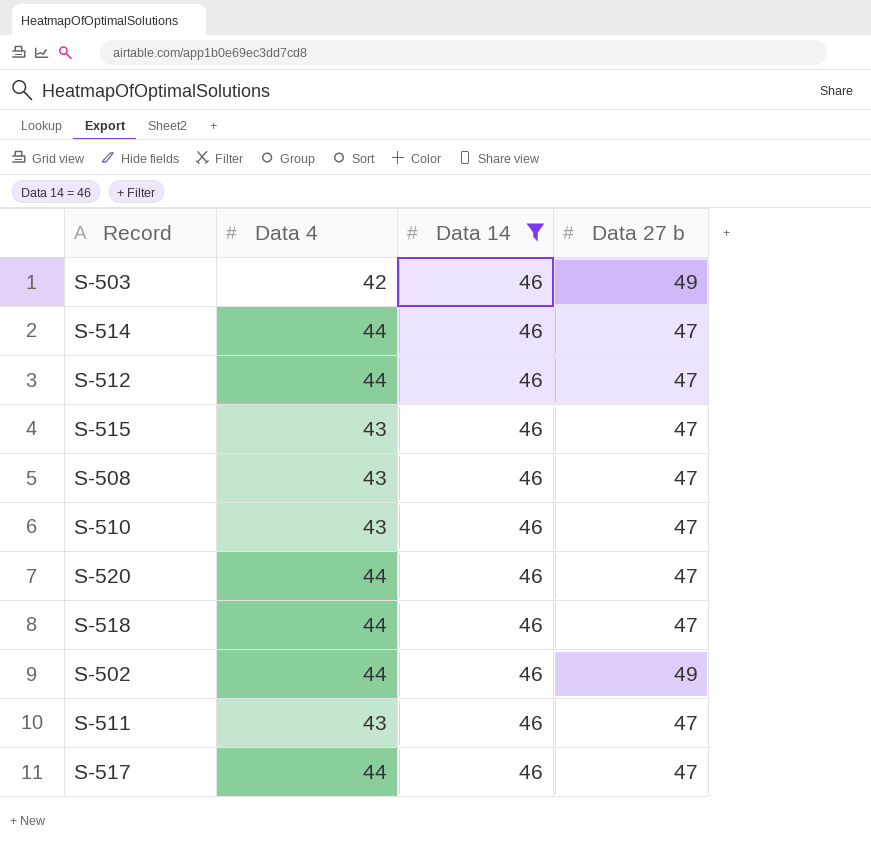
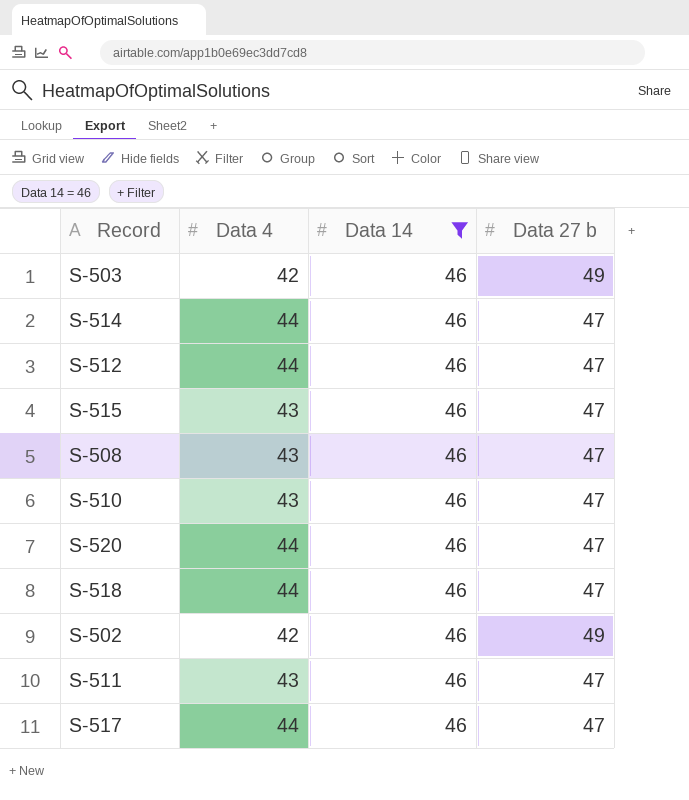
S-502 | Data 4: 44 -> 42

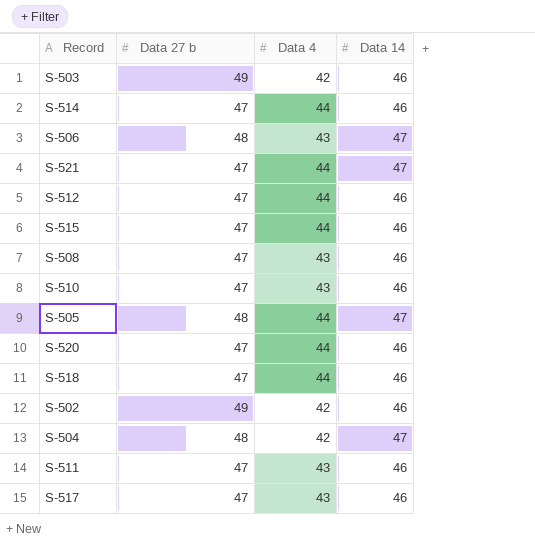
filter: Data 14 = 46 -> none
column Data 27 b | position: 4 -> 2
S-515 | Data 4: 43 -> 44
S-517 | Data 4: 44 -> 43

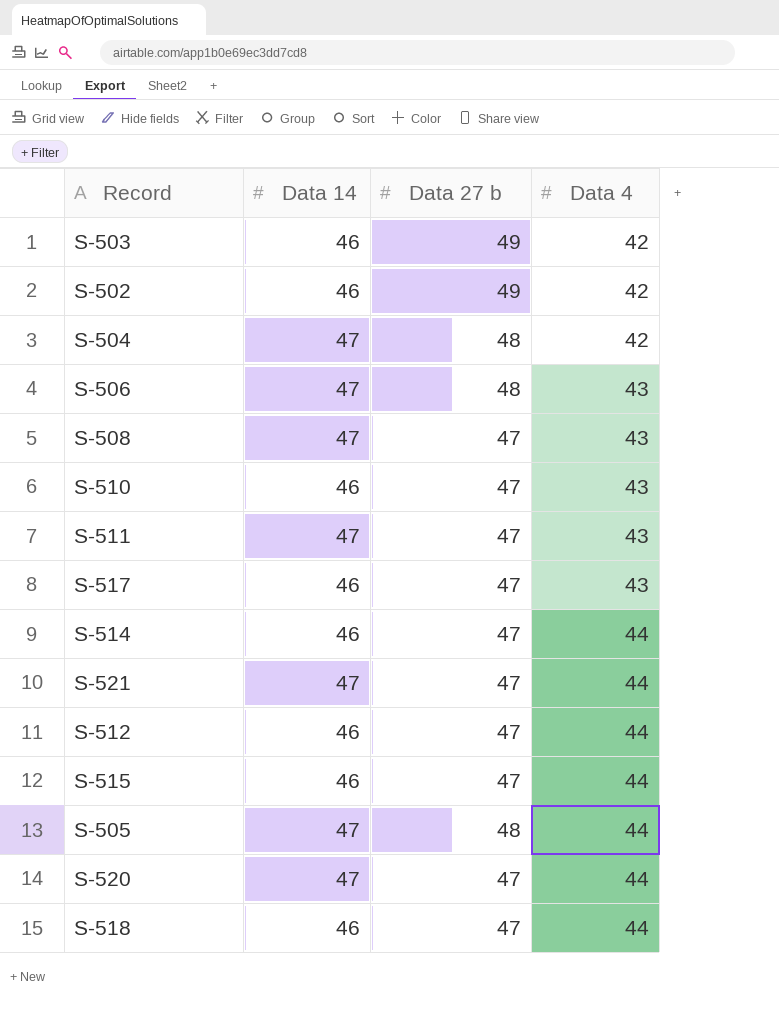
row order: none -> Data 4 ascending
column Data 14 | position: 4 -> 2
S-508 | Data 14: 46 -> 47
S-511 | Data 14: 46 -> 47
S-520 | Data 14: 46 -> 47

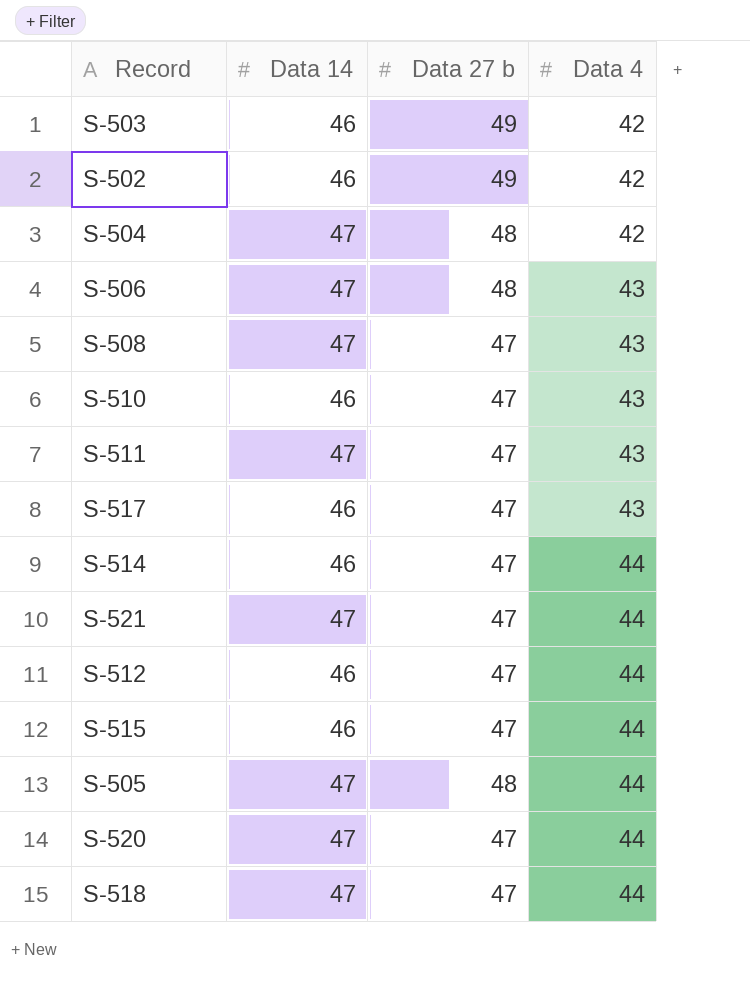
S-518 | Data 14: 46 -> 47

